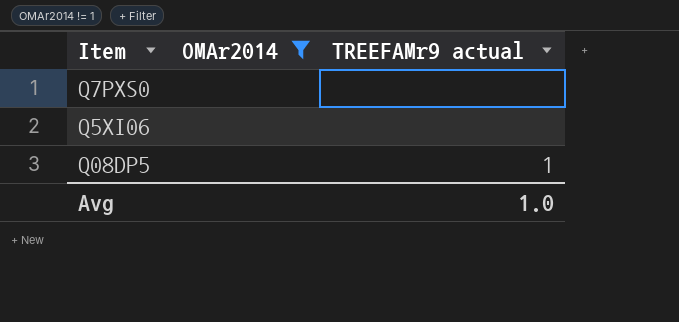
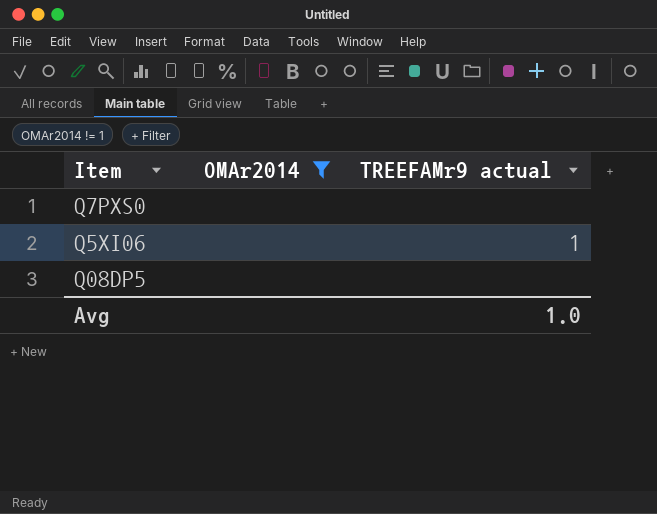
Q5XI06 | TREEFAMr9 actual: none -> 1
Q08DP5 | TREEFAMr9 actual: 1 -> none

